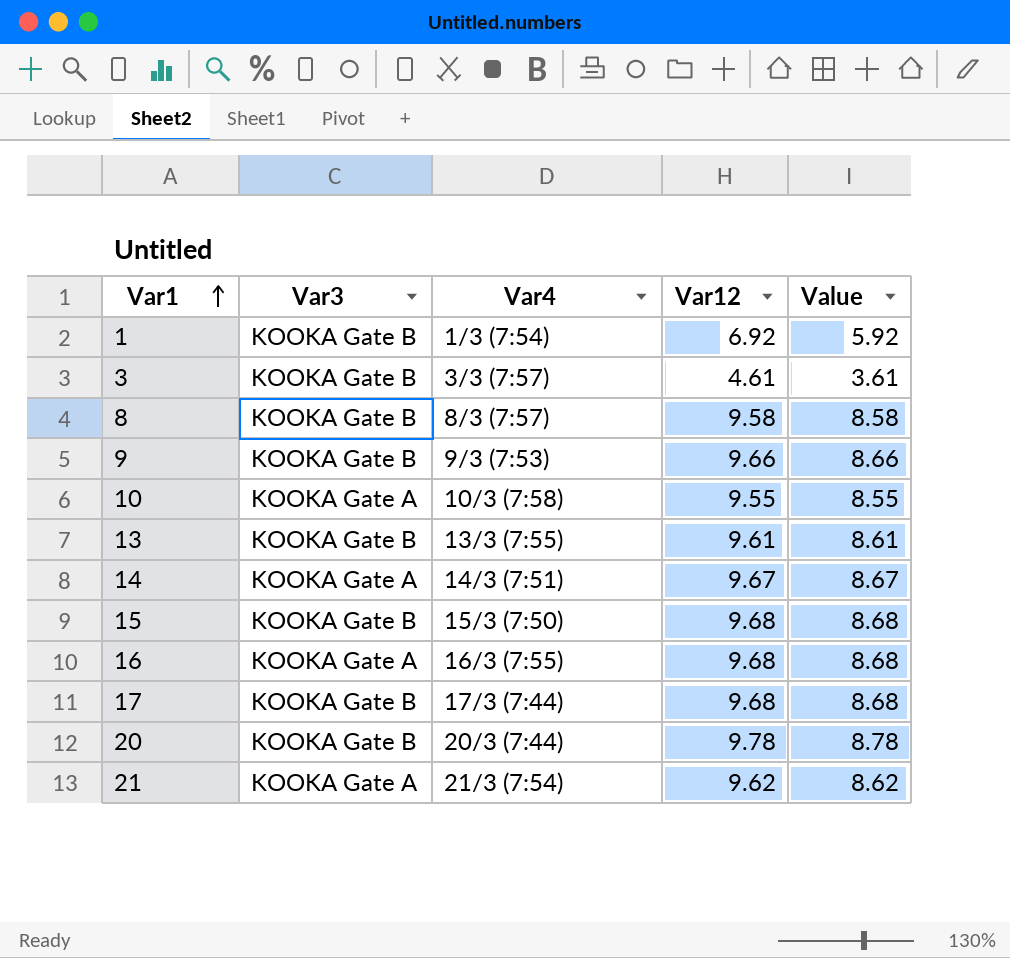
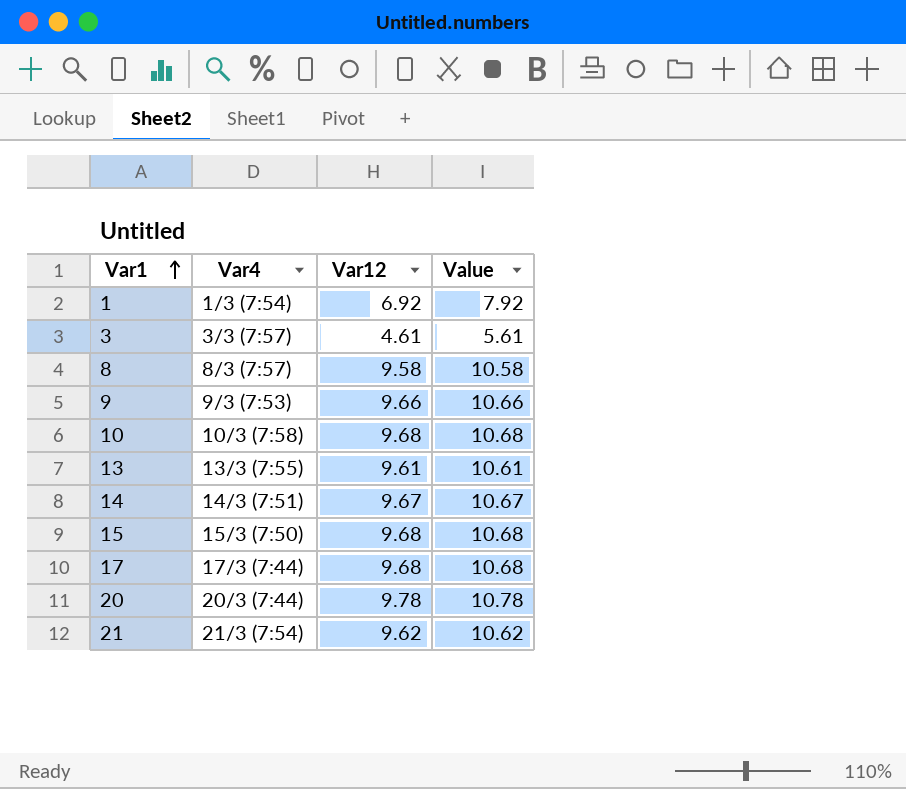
column Var3 | position: 2 -> none
column Value | formula: [Var12] - 1 -> [Var12] + 1
row 16: KOOKA Gate A | 16/3 (7:55) | 9.68 | 8.68 -> none
10 | Var12: 9.55 -> 9.68

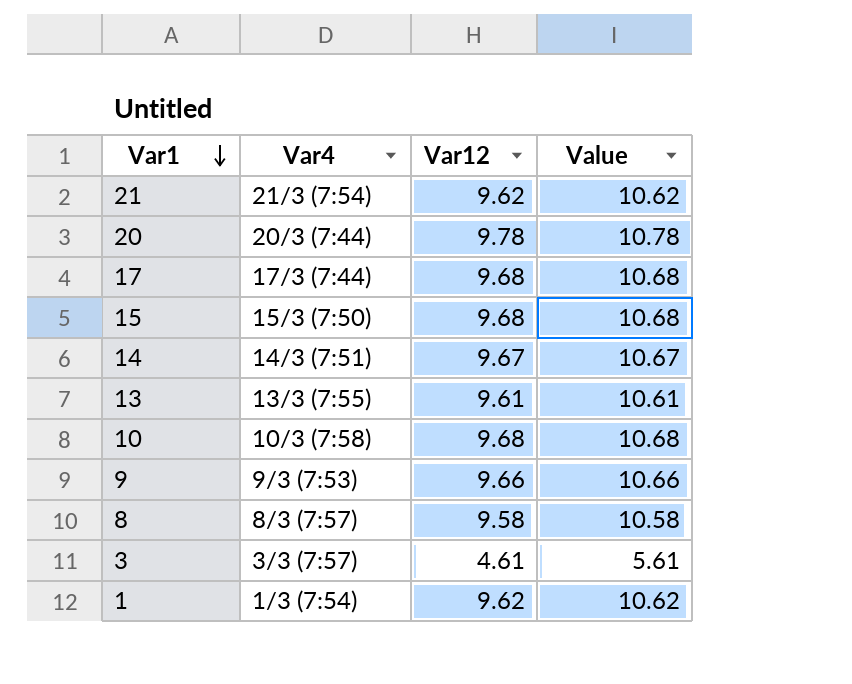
row order: Var1 ascending -> Var1 descending
1 | Var12: 6.92 -> 9.62
1 | Value: 7.92 -> 10.62

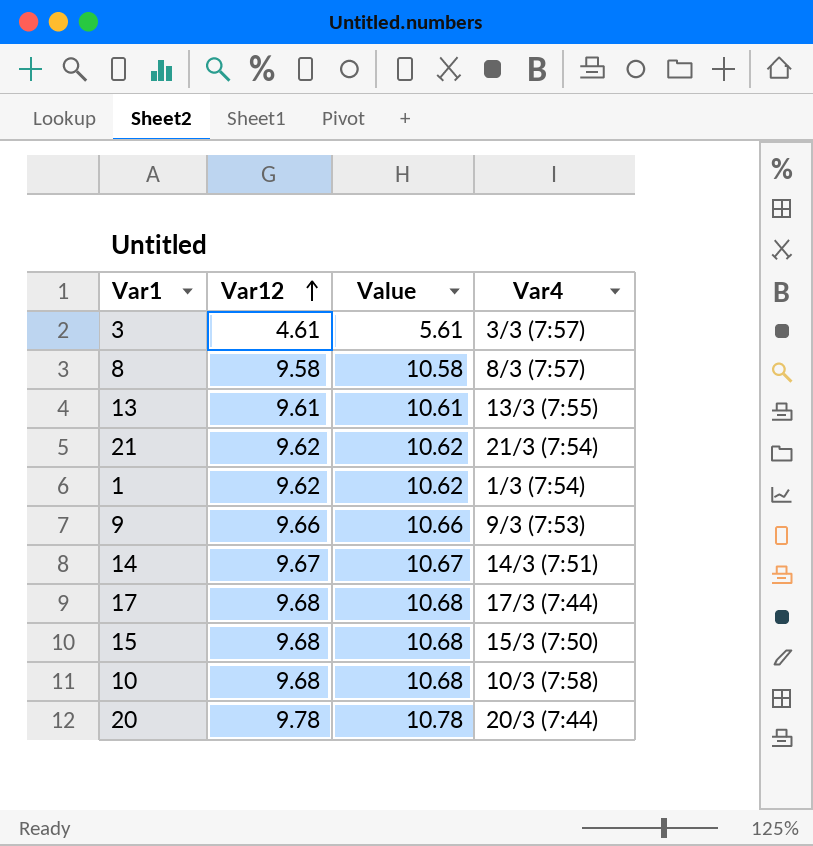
row order: Var1 descending -> Var12 ascending
column Var4 | position: 2 -> 4

